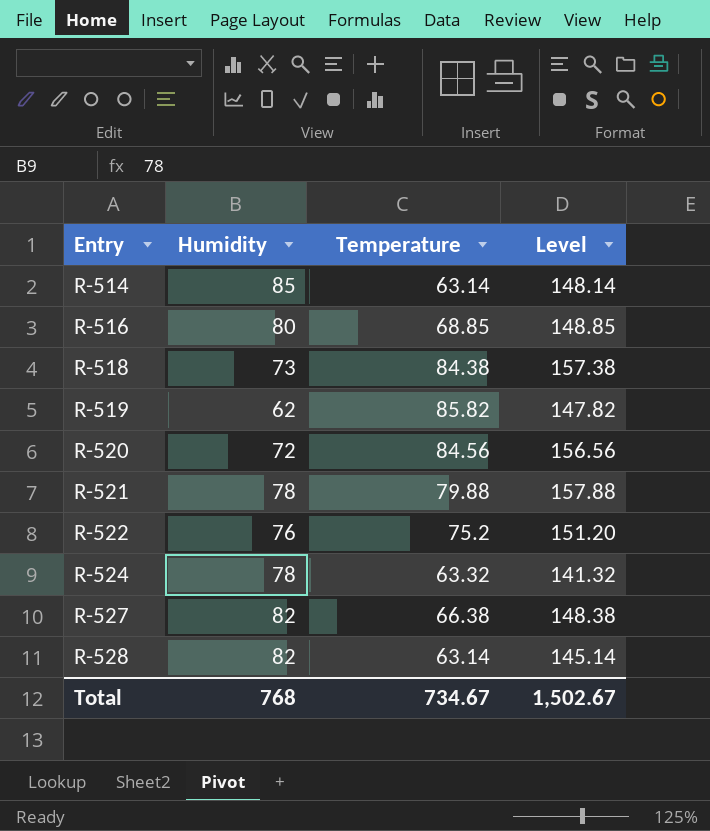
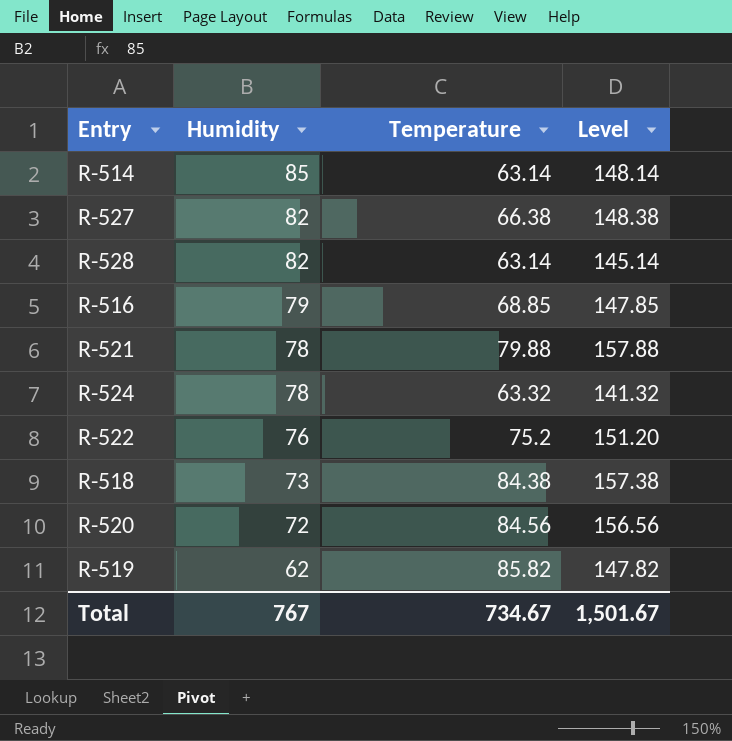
row order: Entry ascending -> Humidity descending
R-516 | Humidity: 80 -> 79
R-516 | Level: 148.85 -> 147.85
Total | Humidity: 768 -> 767
Total | Level: 1,502.67 -> 1,501.67

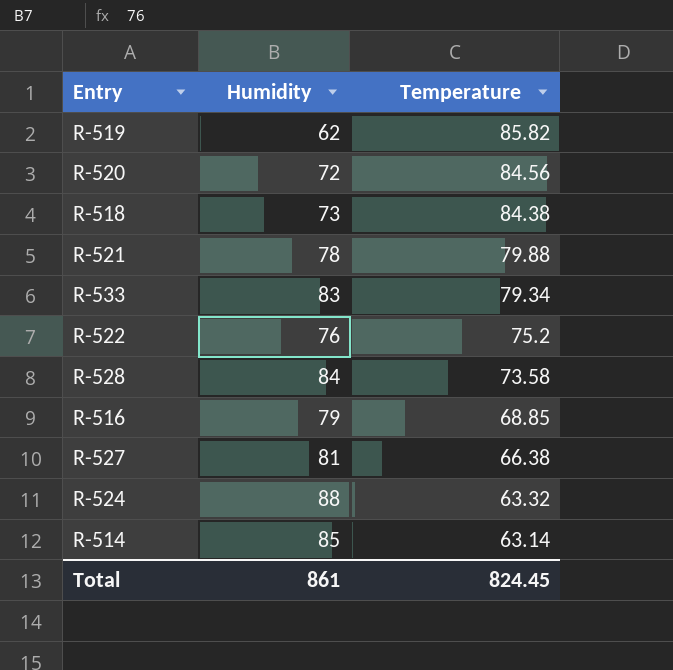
row order: Humidity descending -> Temperature descending
column Level | formula: [Humidity] + [Temperature] -> none
row R-533: none -> 83 | 79.34
R-528 | Humidity: 82 -> 84
R-528 | Temperature: 63.14 -> 73.58
R-527 | Humidity: 82 -> 81
R-524 | Humidity: 78 -> 88
Total | Humidity: 767 -> 861
Total | Temperature: 734.67 -> 824.45

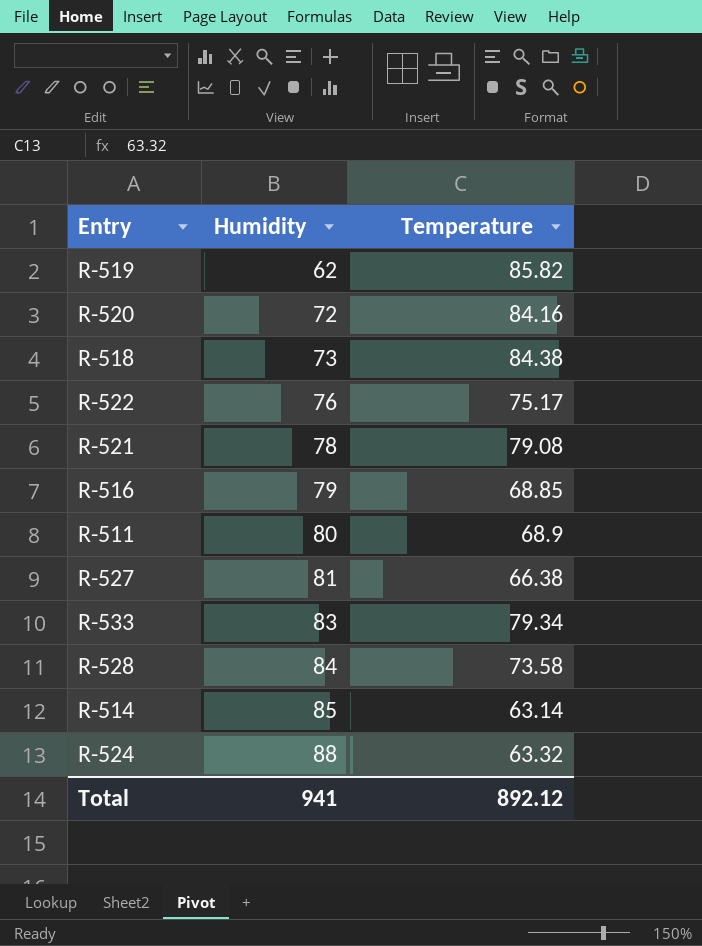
row order: Temperature descending -> Humidity ascending
R-520 | Temperature: 84.56 -> 84.16
R-522 | Temperature: 75.2 -> 75.17
R-521 | Temperature: 79.88 -> 79.08
row R-511: none -> 80 | 68.9
Total | Humidity: 861 -> 941
Total | Temperature: 824.45 -> 892.12

